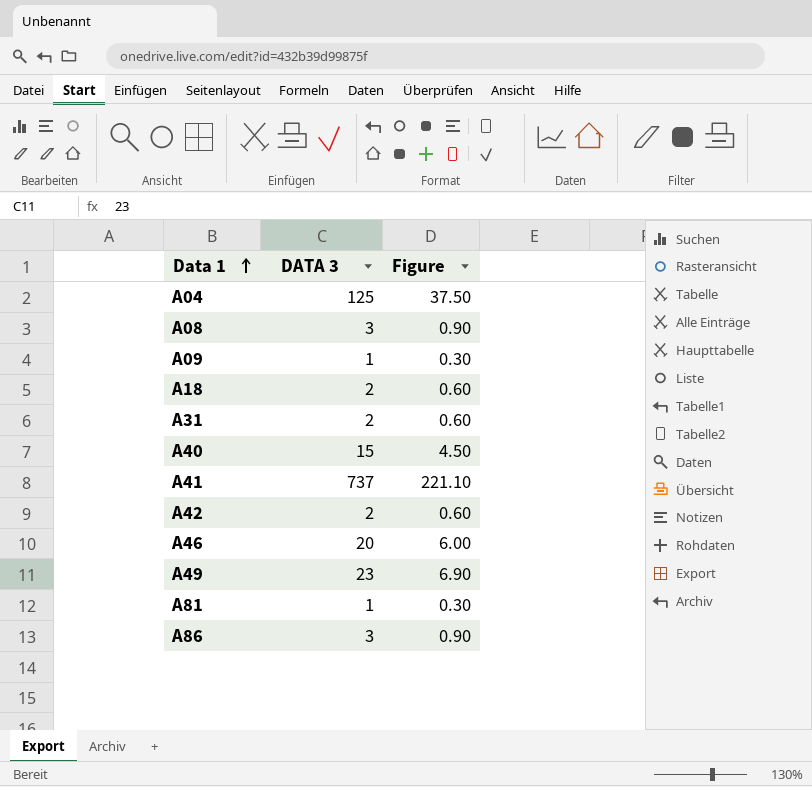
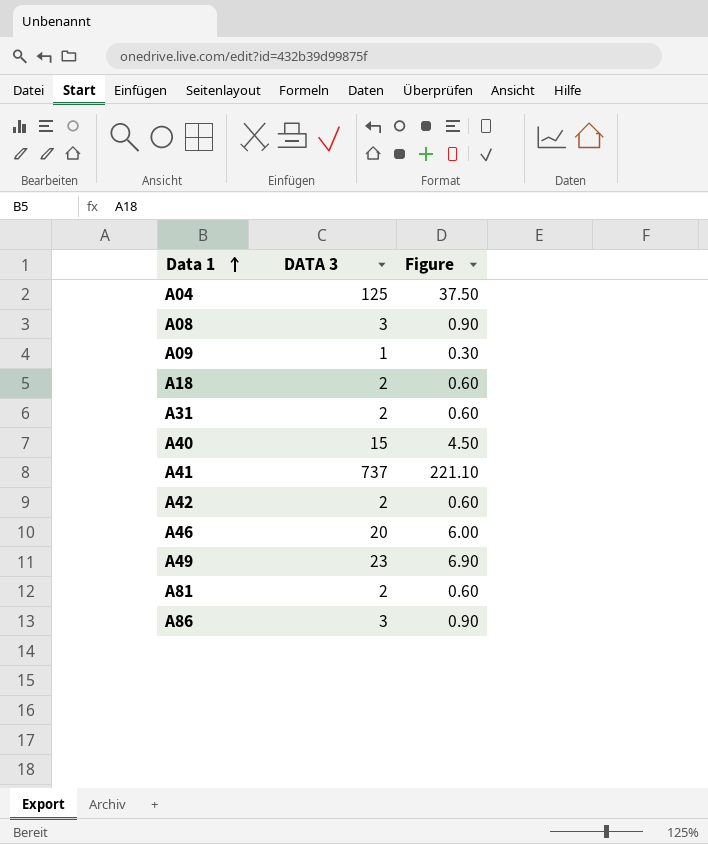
A81 | DATA 3: 1 -> 2
A81 | Figure: 0.30 -> 0.60

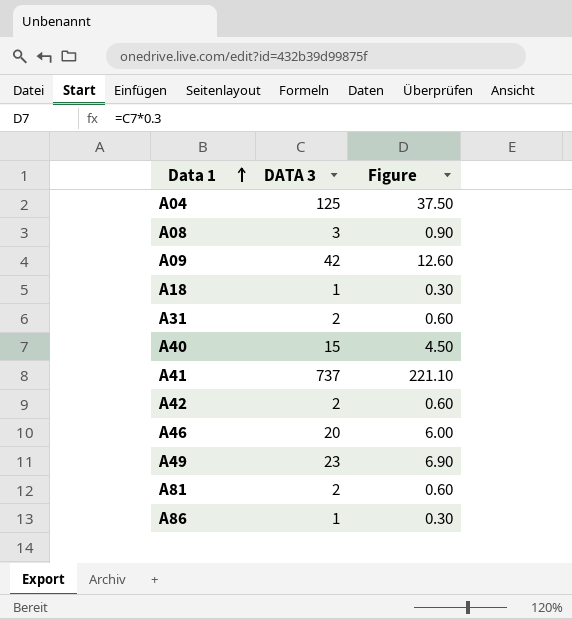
A09 | DATA 3: 1 -> 42
A09 | Figure: 0.30 -> 12.60
A18 | DATA 3: 2 -> 1
A18 | Figure: 0.60 -> 0.30
A86 | DATA 3: 3 -> 1
A86 | Figure: 0.90 -> 0.30

